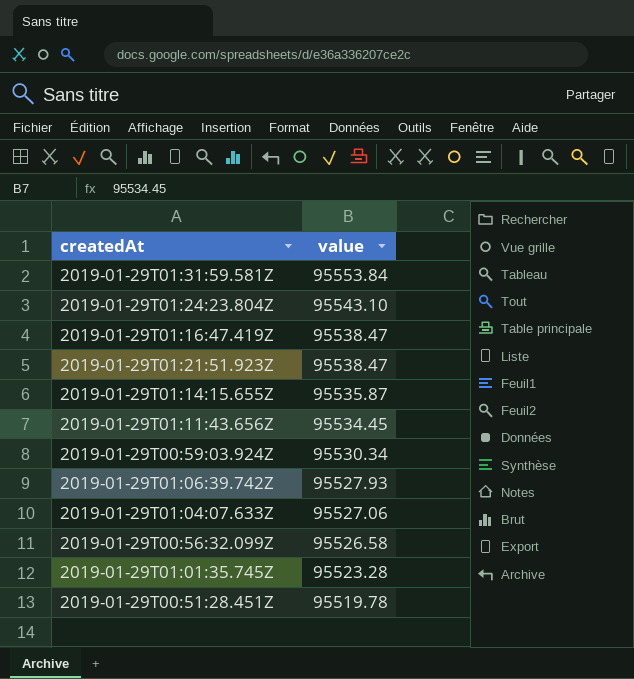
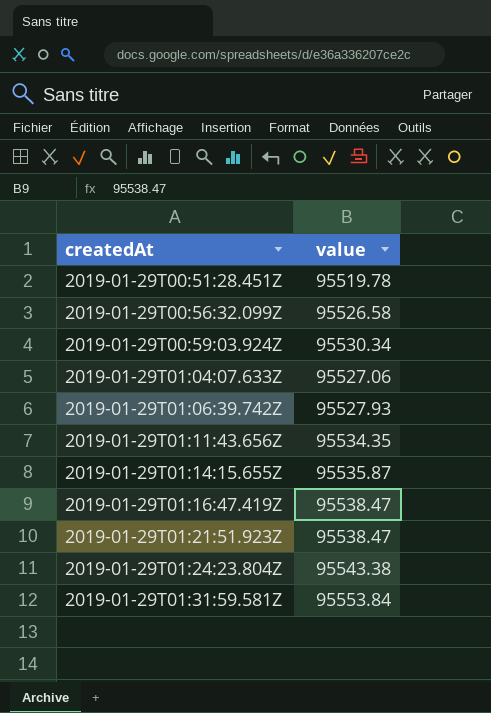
row order: value descending -> createdAt ascending
row 2019-01-29T01:01:35.745Z: 95523.28 -> none
2019-01-29T01:11:43.656Z | value: 95534.45 -> 95534.35
2019-01-29T01:24:23.804Z | value: 95543.10 -> 95543.38

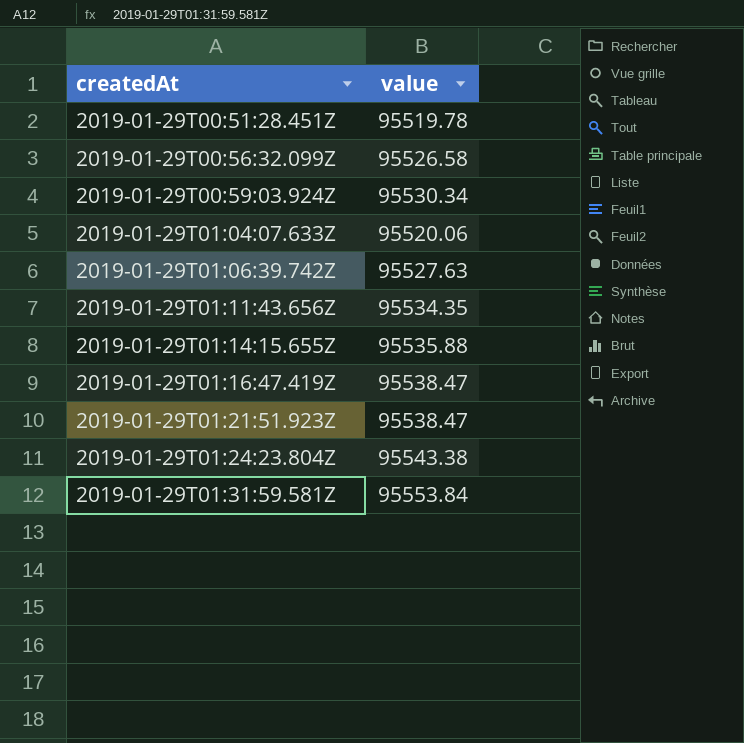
2019-01-29T01:04:07.633Z | value: 95527.06 -> 95520.06
2019-01-29T01:06:39.742Z | value: 95527.93 -> 95527.63
2019-01-29T01:14:15.655Z | value: 95535.87 -> 95535.88

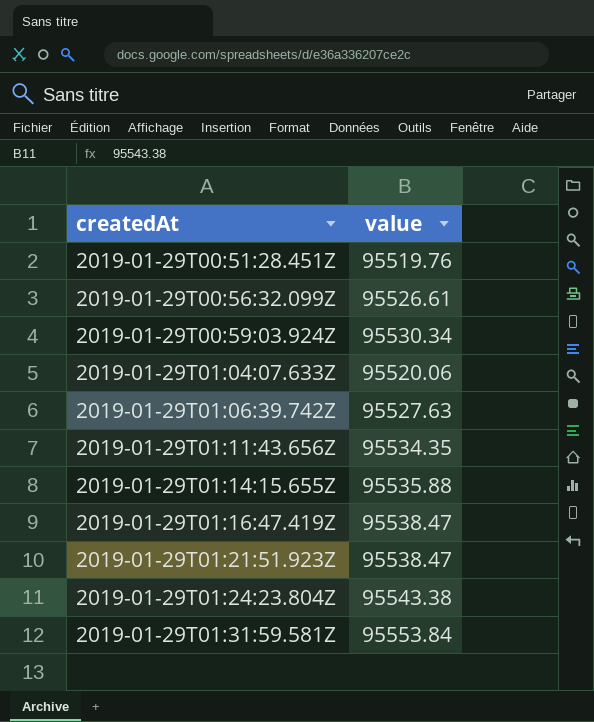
2019-01-29T00:51:28.451Z | value: 95519.78 -> 95519.76
2019-01-29T00:56:32.099Z | value: 95526.58 -> 95526.61

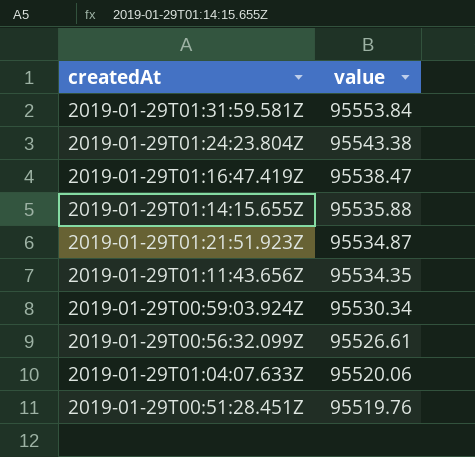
row order: createdAt ascending -> value descending
row 2019-01-29T01:06:39.742Z: 95527.63 -> none
2019-01-29T01:21:51.923Z | value: 95538.47 -> 95534.87

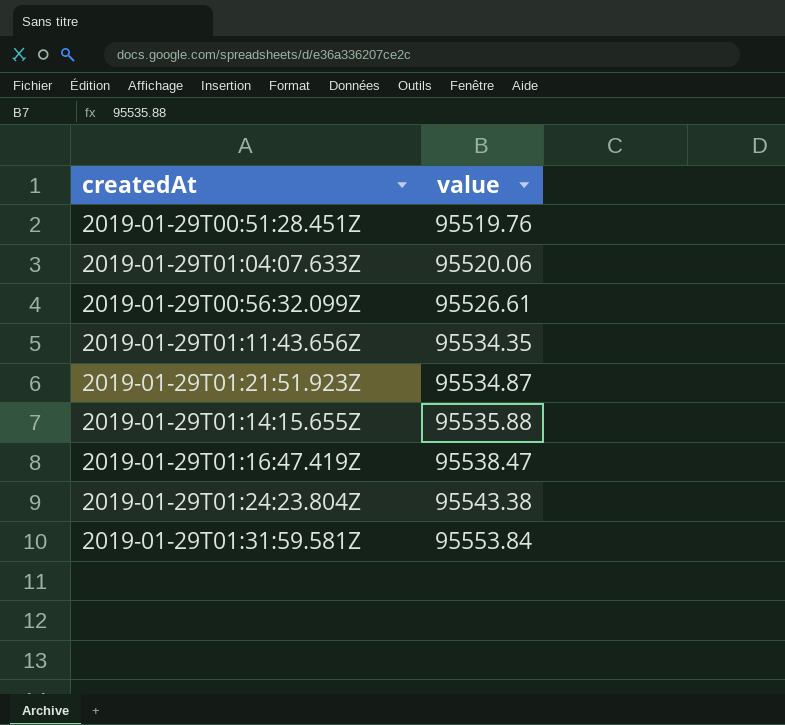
row order: value descending -> value ascending
row 2019-01-29T00:59:03.924Z: 95530.34 -> none

